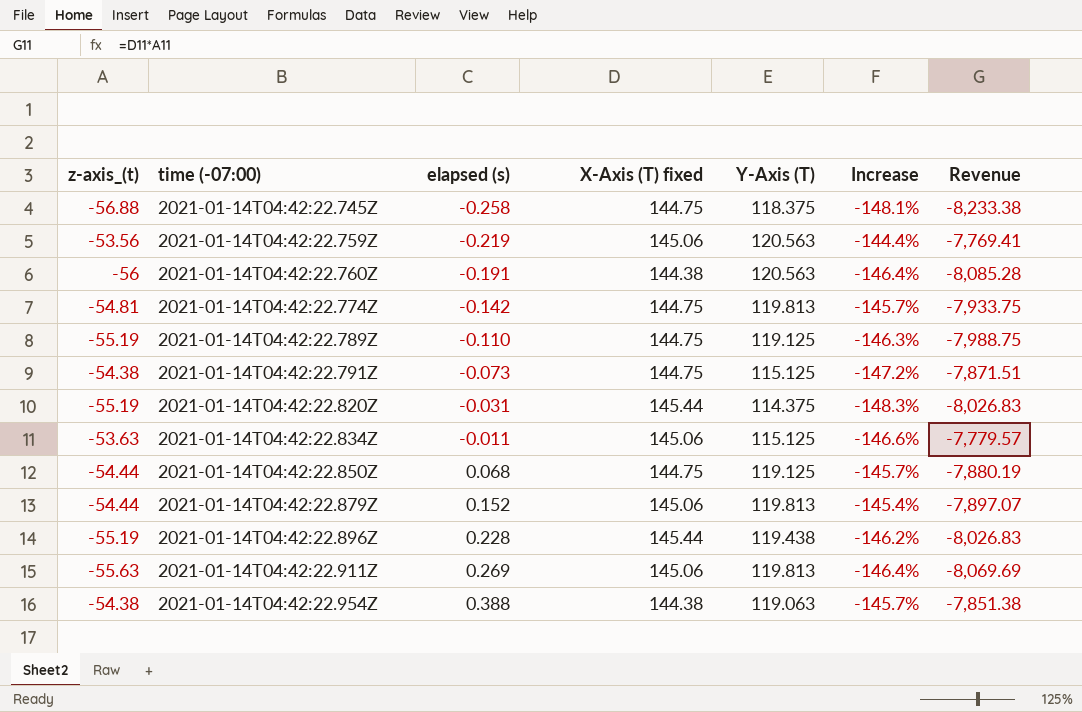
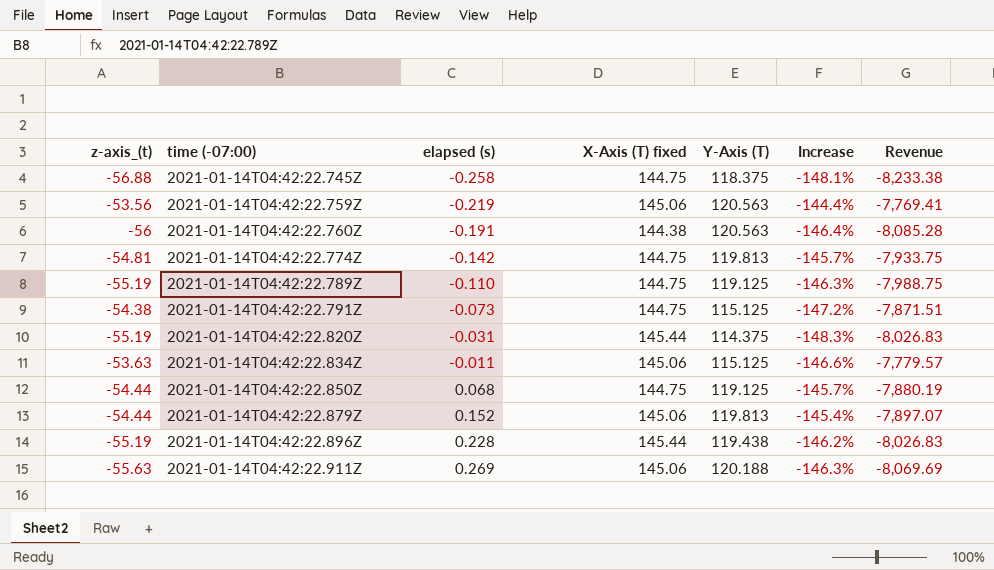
row 2021-01-14T04:42:22.954Z: -54.38 | 0.388 | 144.38 | 119.063 | -145.7% | -7,851.38 -> none
2021-01-14T04:42:22.911Z | Y-Axis (T): 119.813 -> 120.188
2021-01-14T04:42:22.911Z | Increase: -146.4% -> -146.3%

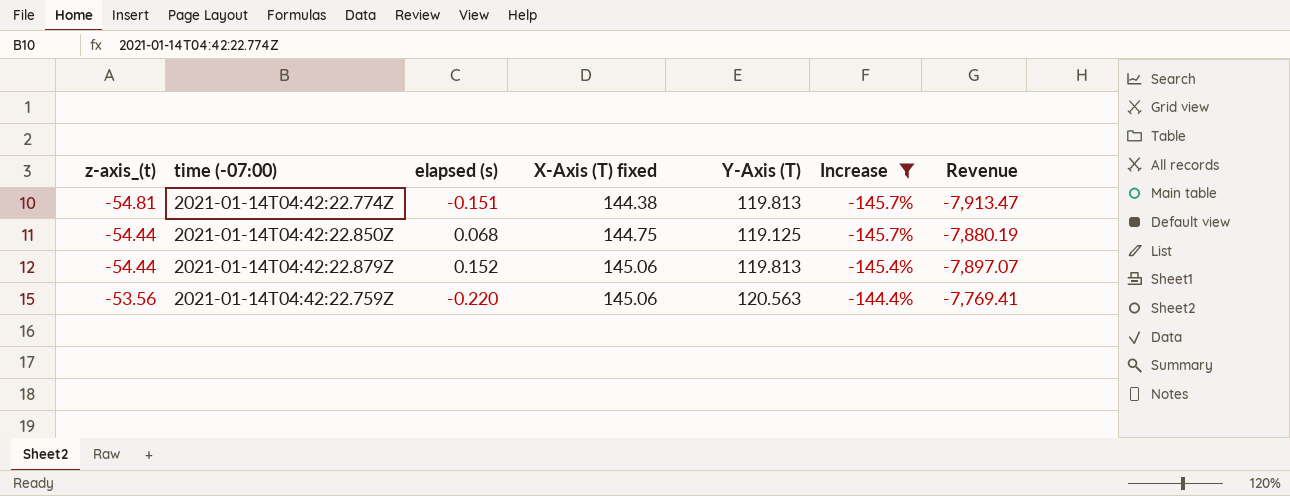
filter: none -> Increase >= -145.7%
row order: time (-07:00) ascending -> z-axis_(t) ascending
2021-01-14T04:42:22.774Z | elapsed (s): -0.142 -> -0.151
2021-01-14T04:42:22.774Z | X-Axis (T) fixed: 144.75 -> 144.38
2021-01-14T04:42:22.774Z | Revenue: -7,933.75 -> -7,913.47
2021-01-14T04:42:22.759Z | elapsed (s): -0.219 -> -0.220

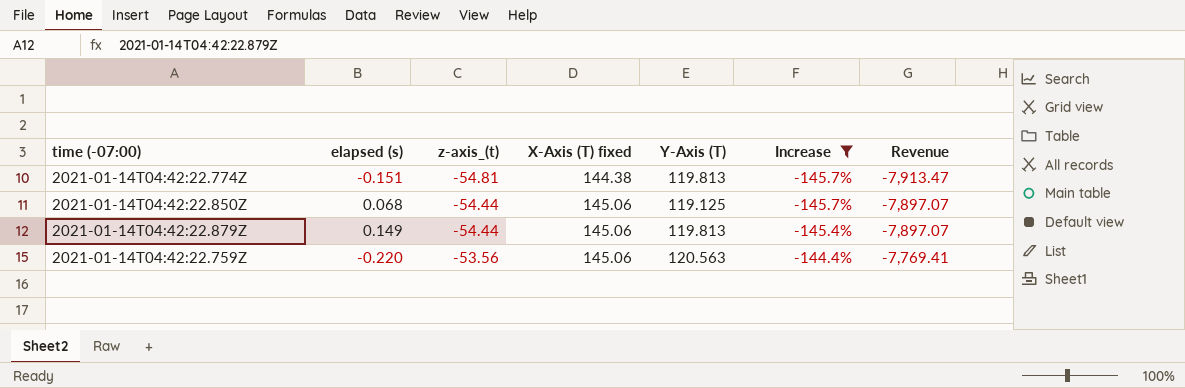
column z-axis_(t) | position: 1 -> 3
2021-01-14T04:42:22.850Z | X-Axis (T) fixed: 144.75 -> 145.06
2021-01-14T04:42:22.850Z | Revenue: -7,880.19 -> -7,897.07
2021-01-14T04:42:22.879Z | elapsed (s): 0.152 -> 0.149

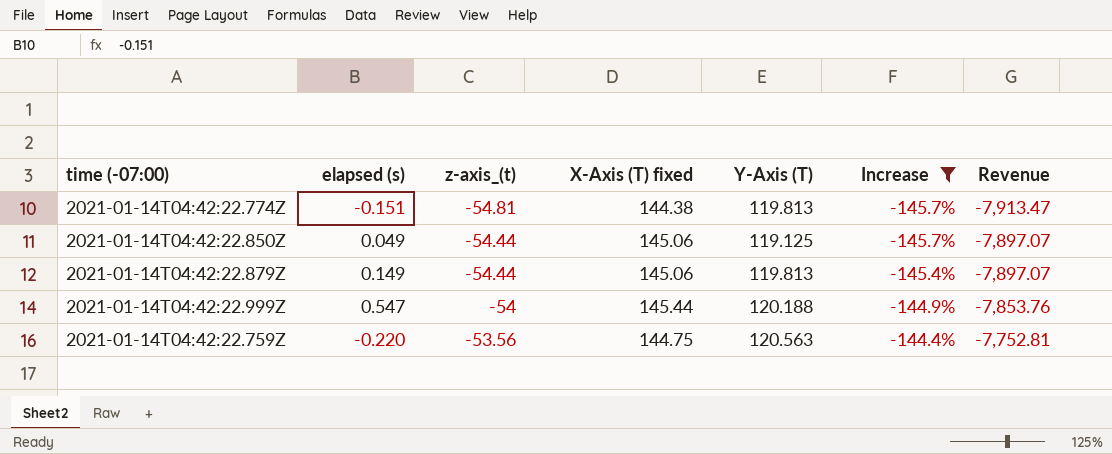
2021-01-14T04:42:22.850Z | elapsed (s): 0.068 -> 0.049
row 2021-01-14T04:42:22.999Z: none -> 0.547 | -54 | 145.44 | 120.188 | -144.9% | -7,853.76
2021-01-14T04:42:22.759Z | X-Axis (T) fixed: 145.06 -> 144.75
2021-01-14T04:42:22.759Z | Revenue: -7,769.41 -> -7,752.81

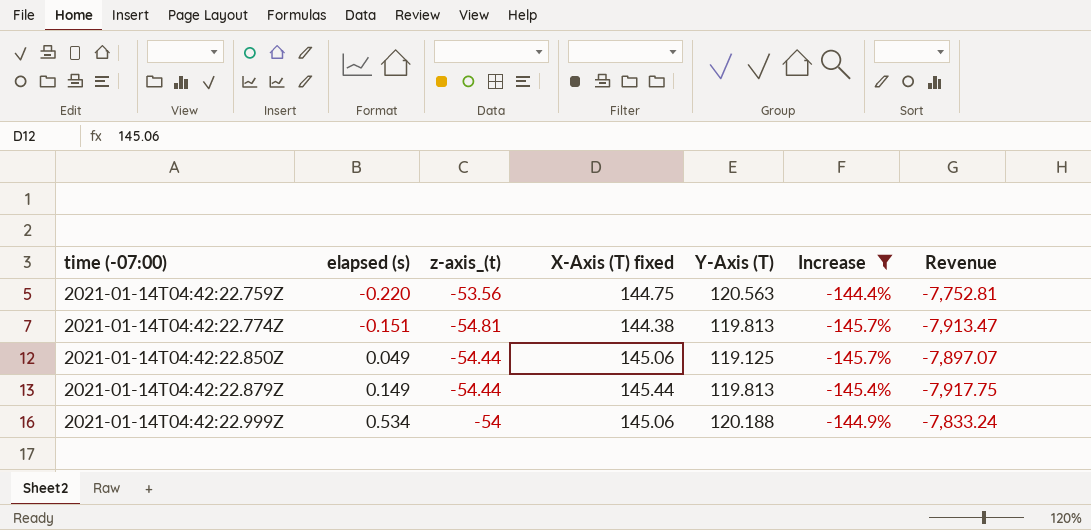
row order: z-axis_(t) ascending -> time (-07:00) ascending
2021-01-14T04:42:22.879Z | X-Axis (T) fixed: 145.06 -> 145.44
2021-01-14T04:42:22.879Z | Revenue: -7,897.07 -> -7,917.75
2021-01-14T04:42:22.999Z | elapsed (s): 0.547 -> 0.534
2021-01-14T04:42:22.999Z | X-Axis (T) fixed: 145.44 -> 145.06
2021-01-14T04:42:22.999Z | Revenue: -7,853.76 -> -7,833.24

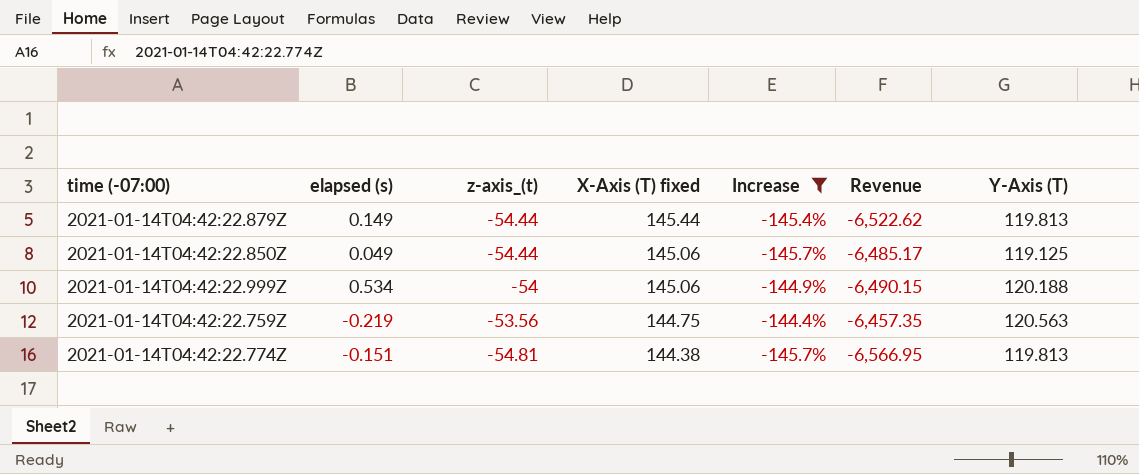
row order: time (-07:00) ascending -> X-Axis (T) fixed descending
column Revenue | formula: [z-axis_(t)] * [X-Axis (T) fixed] -> [z-axis_(t)] * [Y-Axis (T)]
column Y-Axis (T) | position: 5 -> 7
2021-01-14T04:42:22.759Z | elapsed (s): -0.220 -> -0.219

